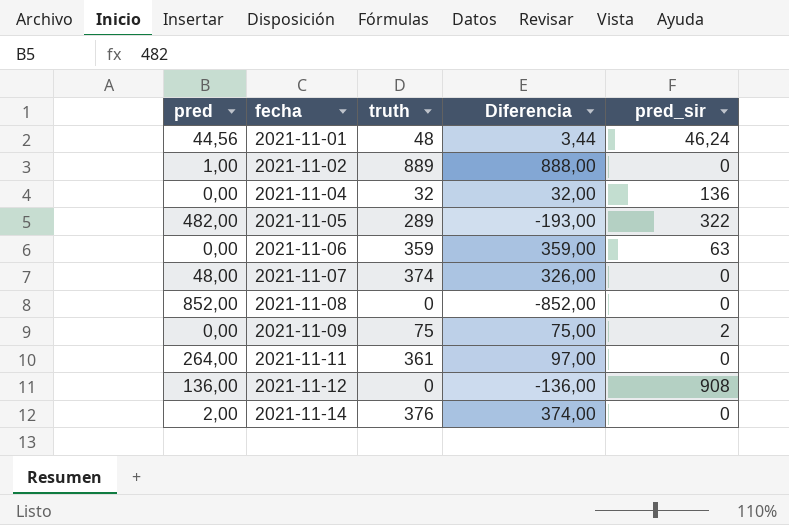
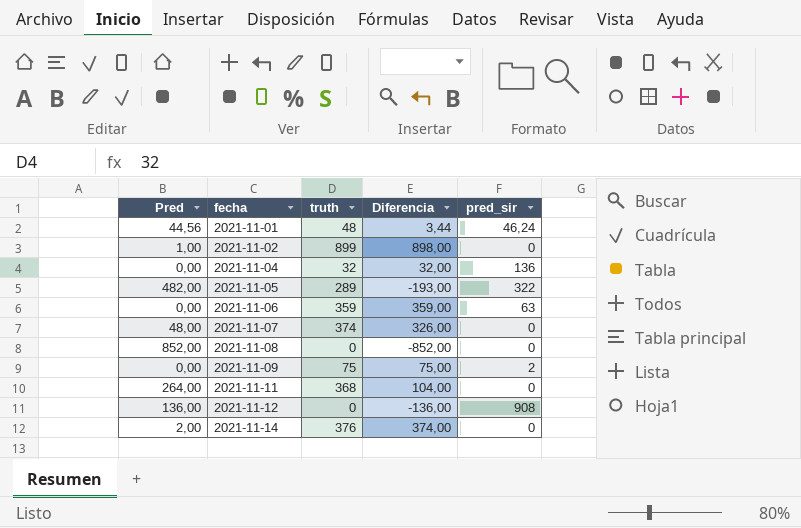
column name: pred -> Pred
2021-11-02 | truth: 889 -> 899
2021-11-02 | Diferencia: 888,00 -> 898,00
2021-11-11 | truth: 361 -> 368
2021-11-11 | Diferencia: 97,00 -> 104,00

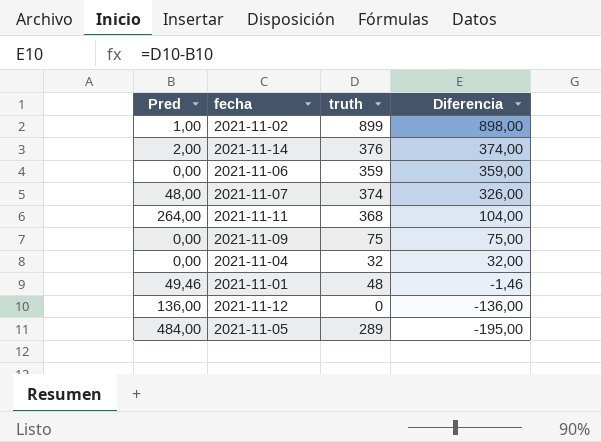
row order: fecha ascending -> Diferencia descending
column pred_sir | position: 5 -> none
row 2021-11-08: 852,00 | 0 | -852,00 | 0 -> none
2021-11-01 | Pred: 44,56 -> 49,46
2021-11-01 | Diferencia: 3,44 -> -1,46
2021-11-05 | Pred: 482,00 -> 484,00
2021-11-05 | Diferencia: -193,00 -> -195,00

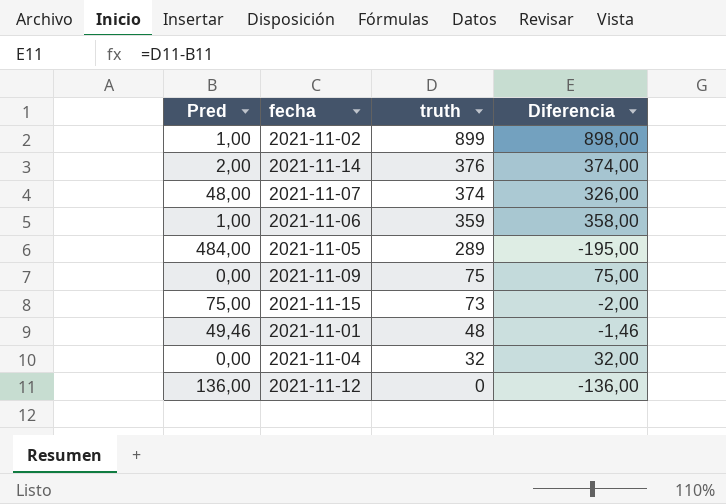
row order: Diferencia descending -> truth descending
row 2021-11-11: 264,00 | 368 | 104,00 -> none
2021-11-06 | Pred: 0,00 -> 1,00
2021-11-06 | Diferencia: 359,00 -> 358,00
row 2021-11-15: none -> 75,00 | 73 | -2,00

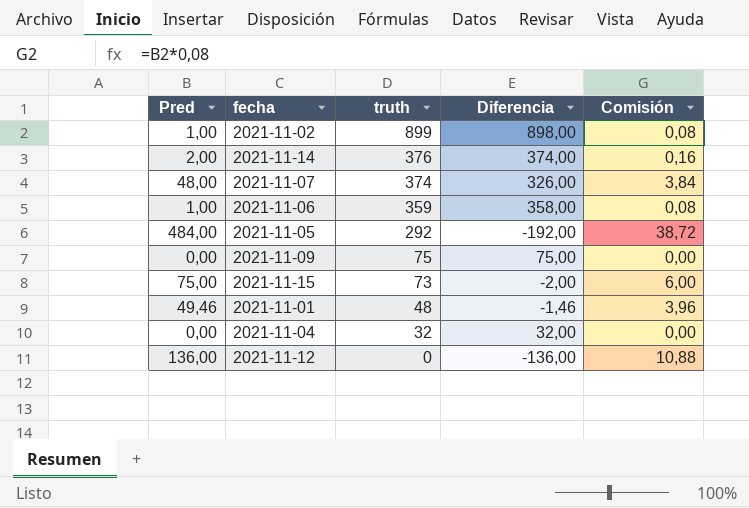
column Comisión | formula: none -> [Pred] * 0,08
2021-11-05 | truth: 289 -> 292
2021-11-05 | Diferencia: -195,00 -> -192,00

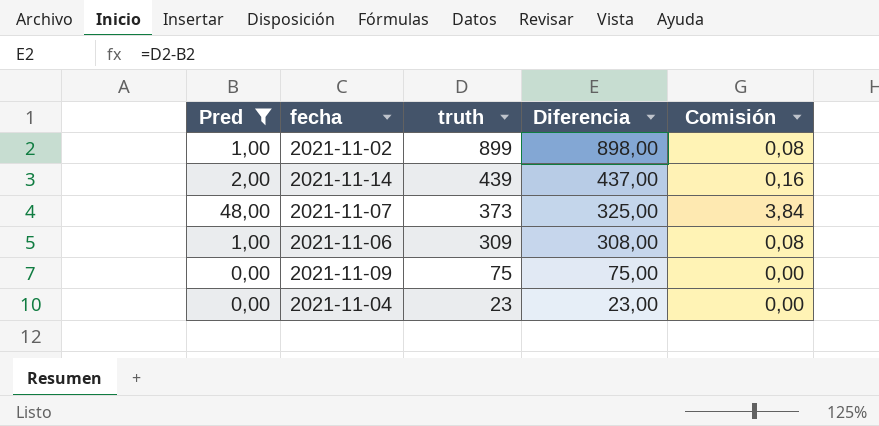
filter: none -> Pred <= 48,00
2021-11-14 | truth: 376 -> 439
2021-11-14 | Diferencia: 374,00 -> 437,00
2021-11-07 | truth: 374 -> 373
2021-11-07 | Diferencia: 326,00 -> 325,00
2021-11-06 | truth: 359 -> 309
2021-11-06 | Diferencia: 358,00 -> 308,00
2021-11-04 | truth: 32 -> 23
2021-11-04 | Diferencia: 32,00 -> 23,00

